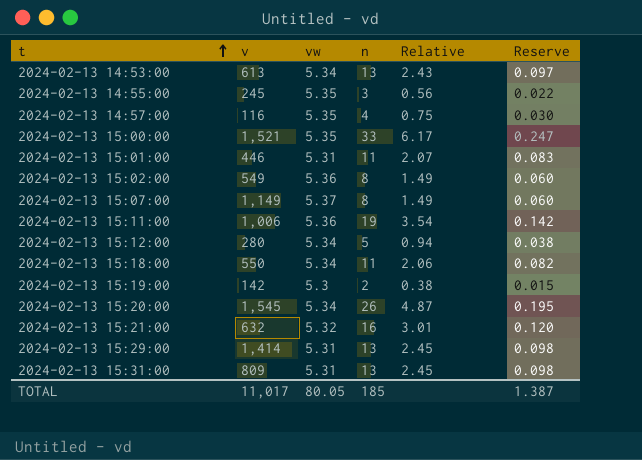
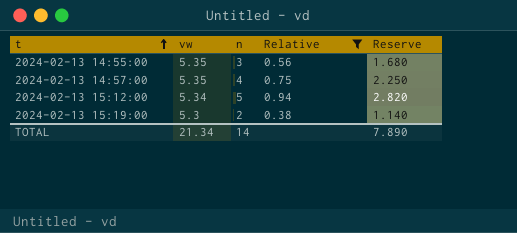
filter: none -> Relative <= 0.94
column v | position: 2 -> none
column Reserve | formula: [Relative] * 0.04 -> [Relative] * 3
TOTAL | vw: 80.05 -> 21.34
TOTAL | n: 185 -> 14
TOTAL | Reserve: 1.387 -> 7.890

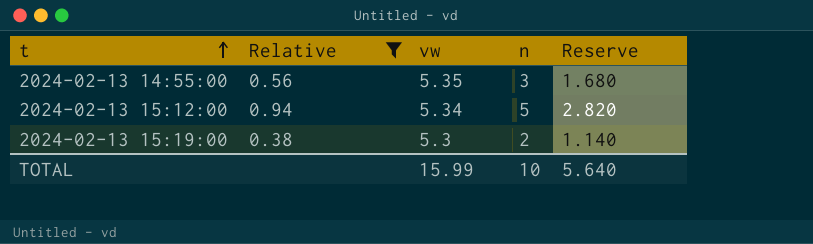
column Relative | position: 4 -> 2
row 2024-02-13 14:57:00: 5.35 | 4 | 0.75 | 2.250 -> none
TOTAL | vw: 21.34 -> 15.99
TOTAL | n: 14 -> 10
TOTAL | Reserve: 7.890 -> 5.640

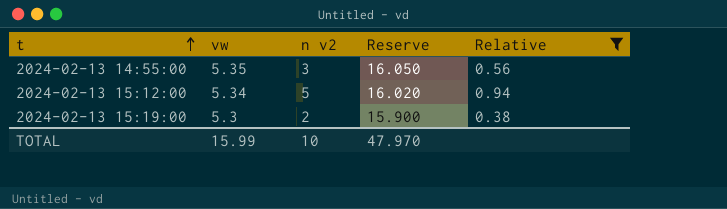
column name: n -> n v2
column Reserve | formula: [Relative] * 3 -> [vw] * 3
column Relative | position: 2 -> 5
TOTAL | Reserve: 5.640 -> 47.970

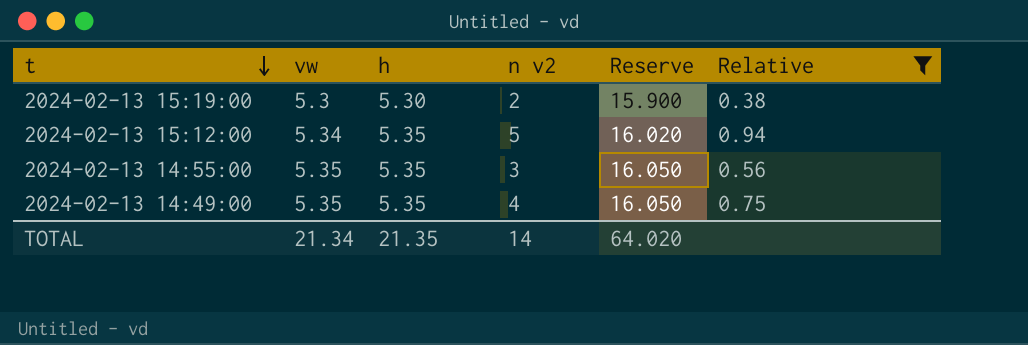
row order: t ascending -> t descending
column h | position: none -> 3
row 2024-02-13 14:49:00: none -> 5.35 | 5.35 | 4 | 16.050 | 0.75
TOTAL | vw: 15.99 -> 21.34
TOTAL | n v2: 10 -> 14
TOTAL | Reserve: 47.970 -> 64.020

